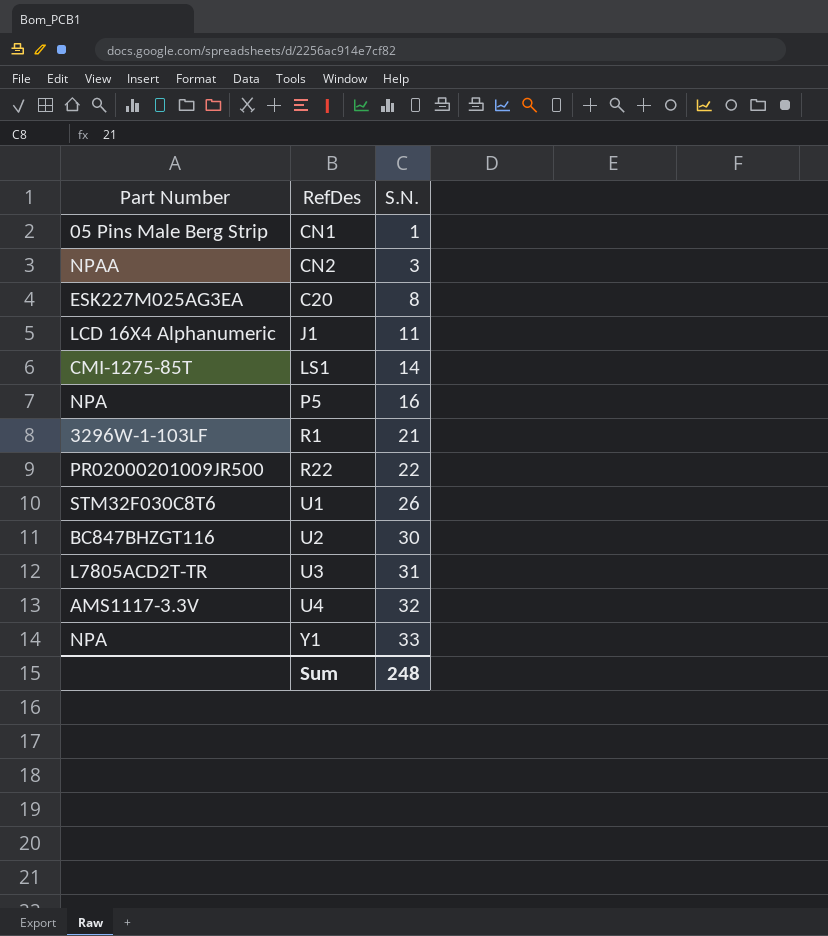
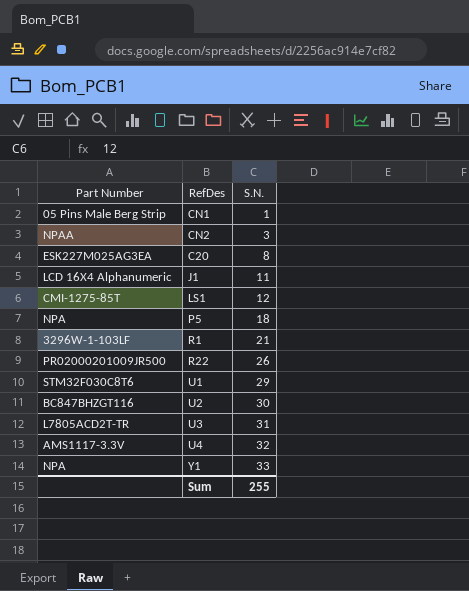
LS1 | S.N.: 14 -> 12
P5 | S.N.: 16 -> 18
R22 | S.N.: 22 -> 26
U1 | S.N.: 26 -> 29
Sum | S.N.: 248 -> 255

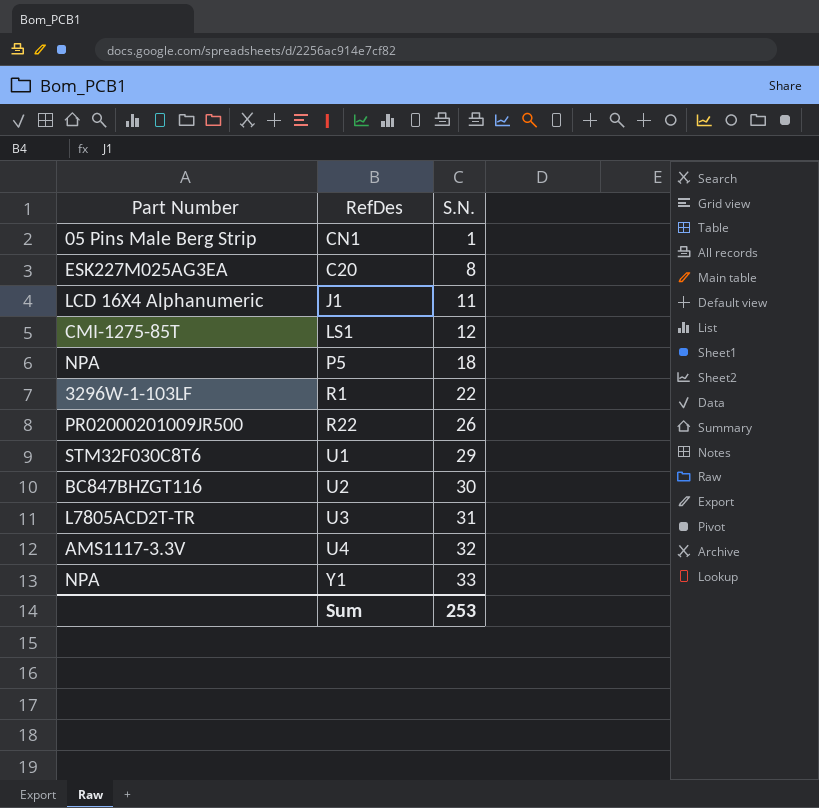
row CN2: NPAA | 3 -> none
R1 | S.N.: 21 -> 22
Sum | S.N.: 255 -> 253

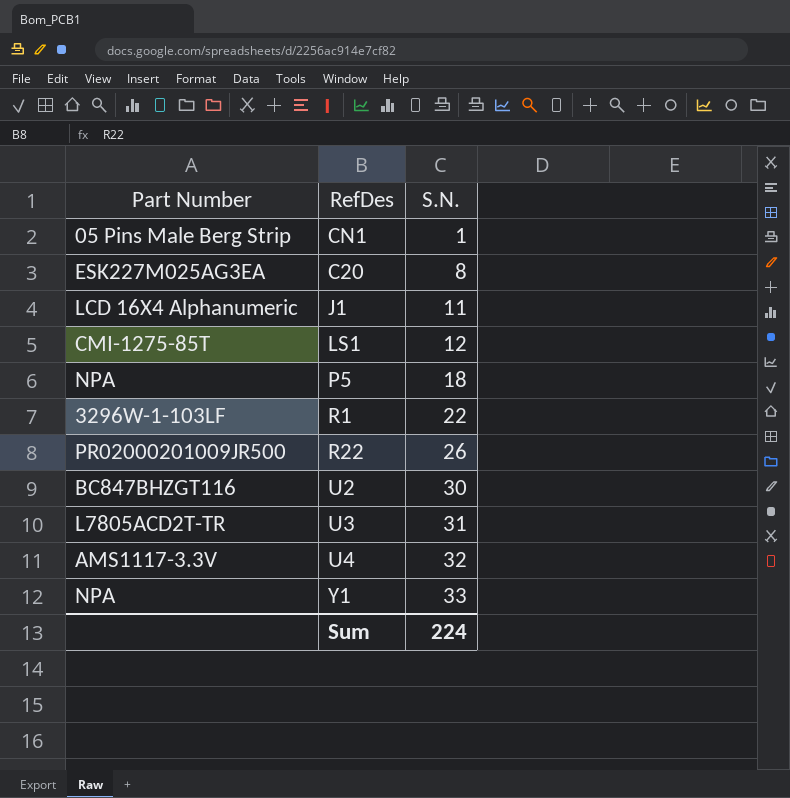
row U1: STM32F030C8T6 | 29 -> none
Sum | S.N.: 253 -> 224

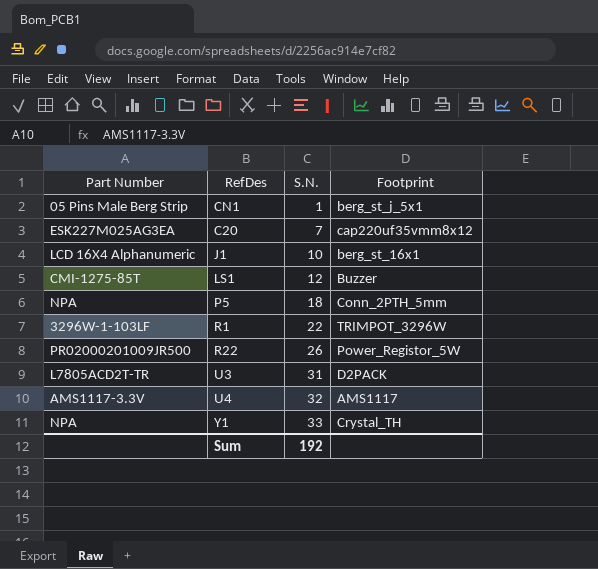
column Footprint | position: none -> 4
row U2: BC847BHZGT116 | 30 -> none
C20 | S.N.: 8 -> 7
J1 | S.N.: 11 -> 10
Sum | S.N.: 224 -> 192

